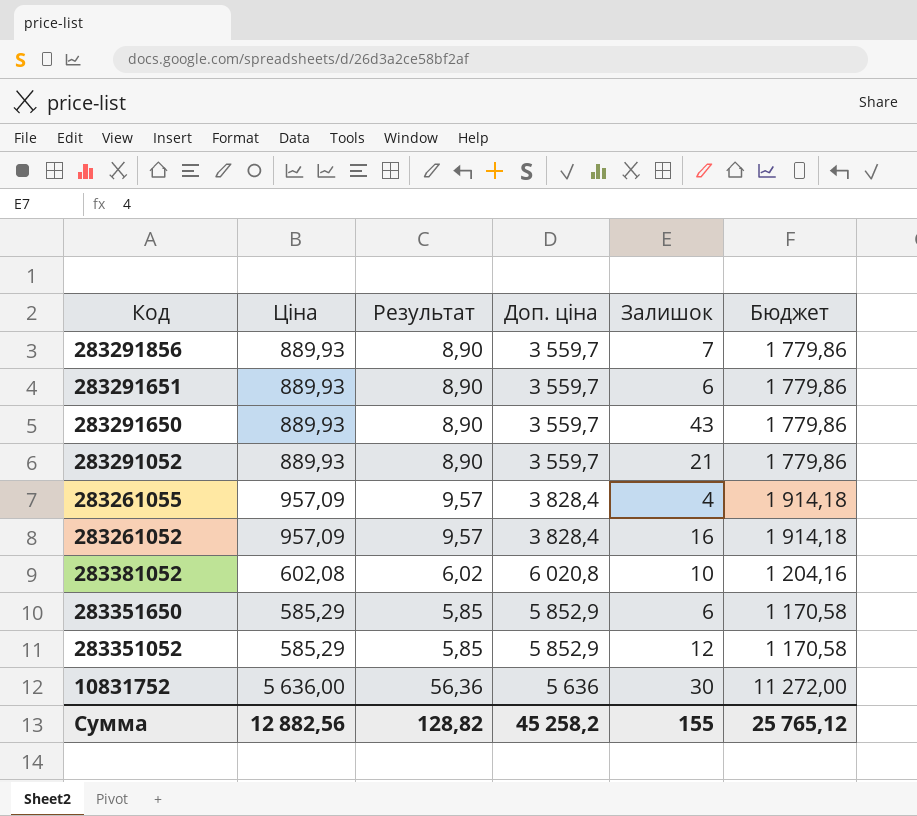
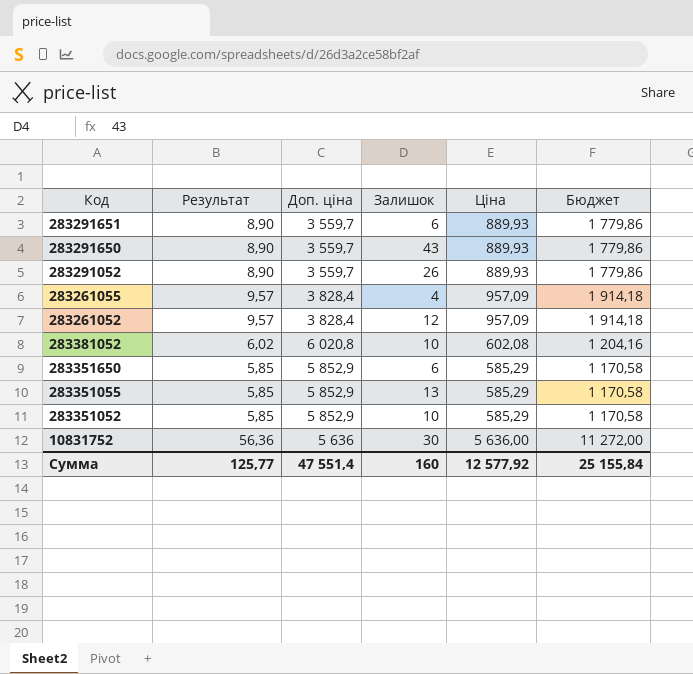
column Ціна | position: 2 -> 5
row 283291856: 889,93 | 8,90 | 3 559,7 | 7 | 1 779,86 -> none
283291052 | Залишок: 21 -> 26
283261052 | Залишок: 16 -> 12
row 283351055: none -> 5,85 | 5 852,9 | 13 | 585,29 | 1 170,58
283351052 | Залишок: 12 -> 10
Сумма | Результат: 128,82 -> 125,77
Сумма | Доп. ціна: 45 258,2 -> 47 551,4
Сумма | Залишок: 155 -> 160
Сумма | Ціна: 12 882,56 -> 12 577,92
Сумма | Бюджет: 25 765,12 -> 25 155,84

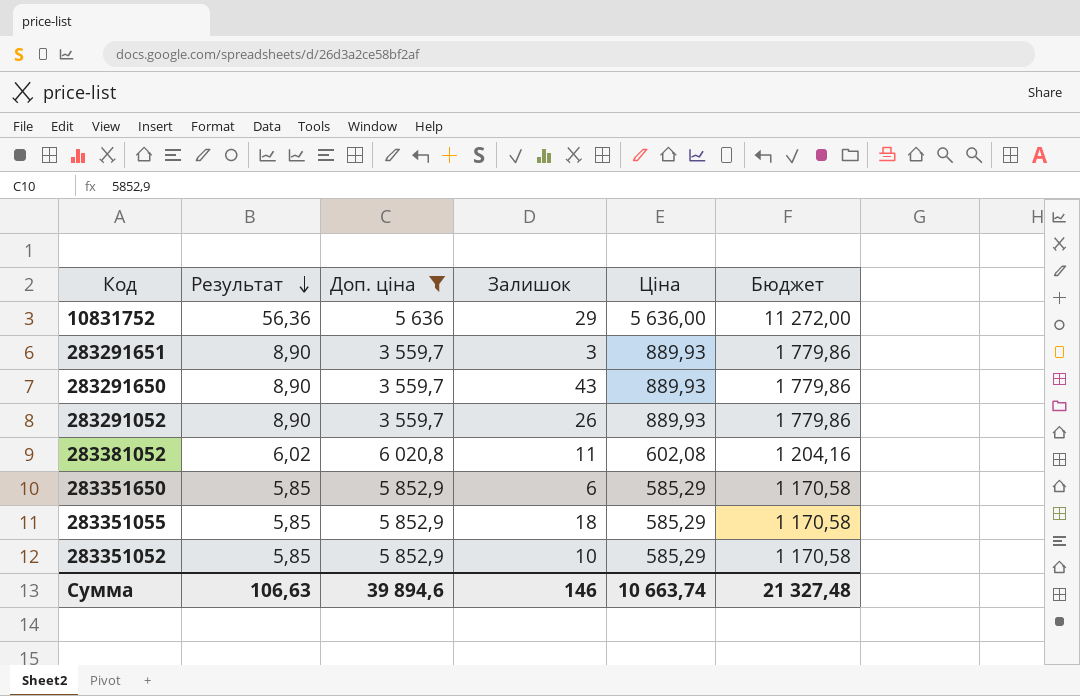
filter: none -> Доп. ціна != 3 828,4
row order: none -> Результат descending
10831752 | Залишок: 30 -> 29
283291651 | Залишок: 6 -> 3
283381052 | Залишок: 10 -> 11
283351055 | Залишок: 13 -> 18
Сумма | Результат: 125,77 -> 106,63
Сумма | Доп. ціна: 47 551,4 -> 39 894,6
Сумма | Залишок: 160 -> 146
Сумма | Ціна: 12 577,92 -> 10 663,74
Сумма | Бюджет: 25 155,84 -> 21 327,48

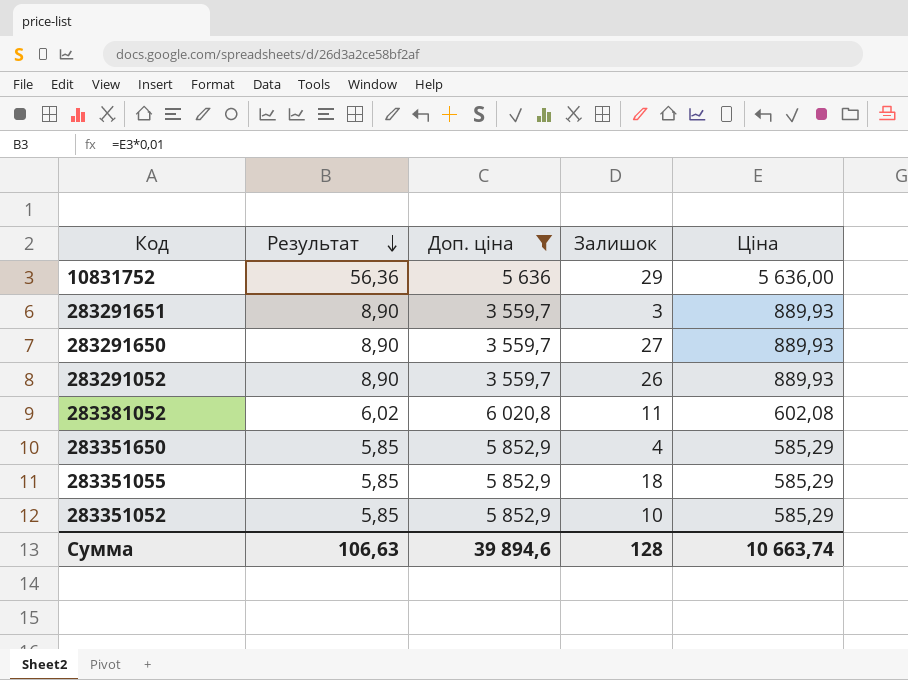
column Бюджет | formula: [Ціна] * 2 -> none
283291650 | Залишок: 43 -> 27
283351650 | Залишок: 6 -> 4
Сумма | Залишок: 146 -> 128

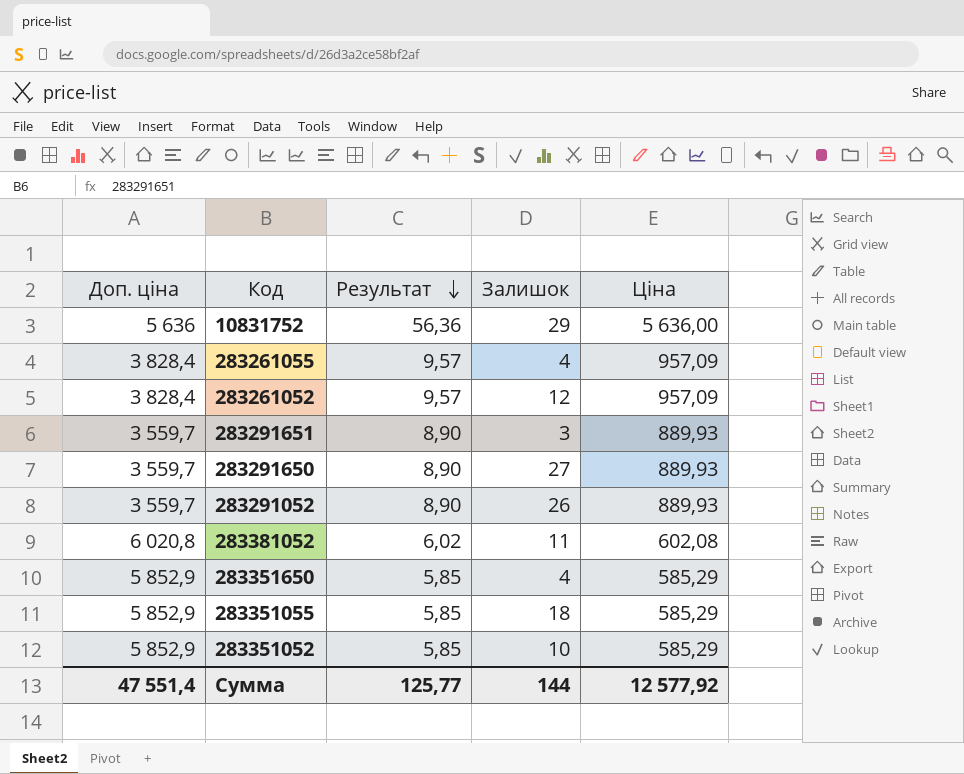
filter: Доп. ціна != 3 828,4 -> none
column Доп. ціна | position: 3 -> 1
Сумма | Доп. ціна: 39 894,6 -> 47 551,4
Сумма | Результат: 106,63 -> 125,77
Сумма | Залишок: 128 -> 144
Сумма | Ціна: 10 663,74 -> 12 577,92

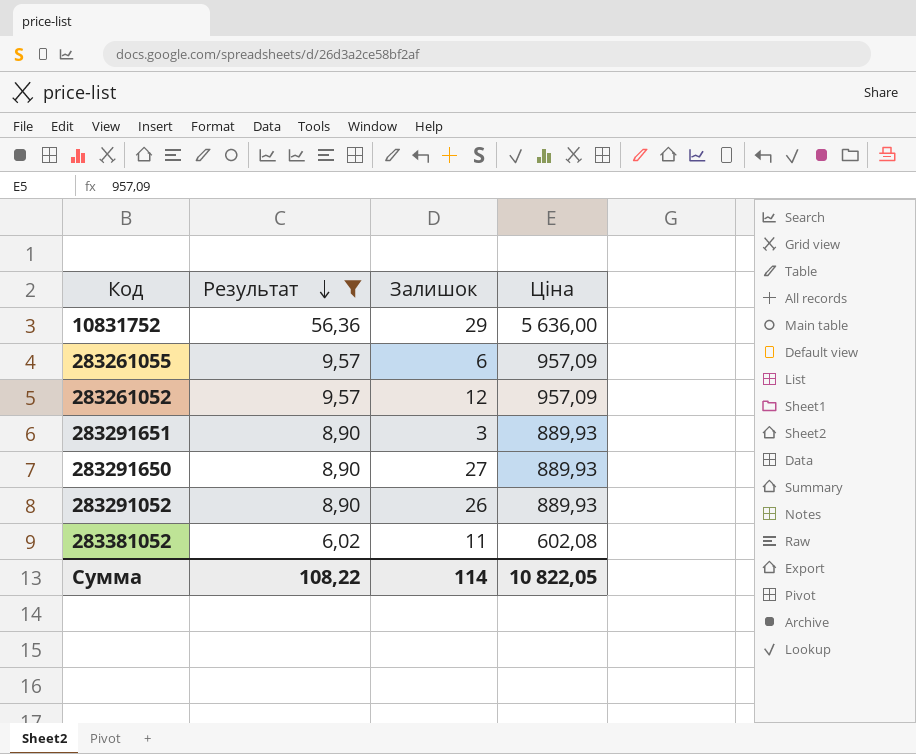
filter: none -> Результат != 5,85
column Доп. ціна | position: 1 -> none
283261055 | Залишок: 4 -> 6
Сумма | Результат: 125,77 -> 108,22
Сумма | Залишок: 144 -> 114
Сумма | Ціна: 12 577,92 -> 10 822,05

